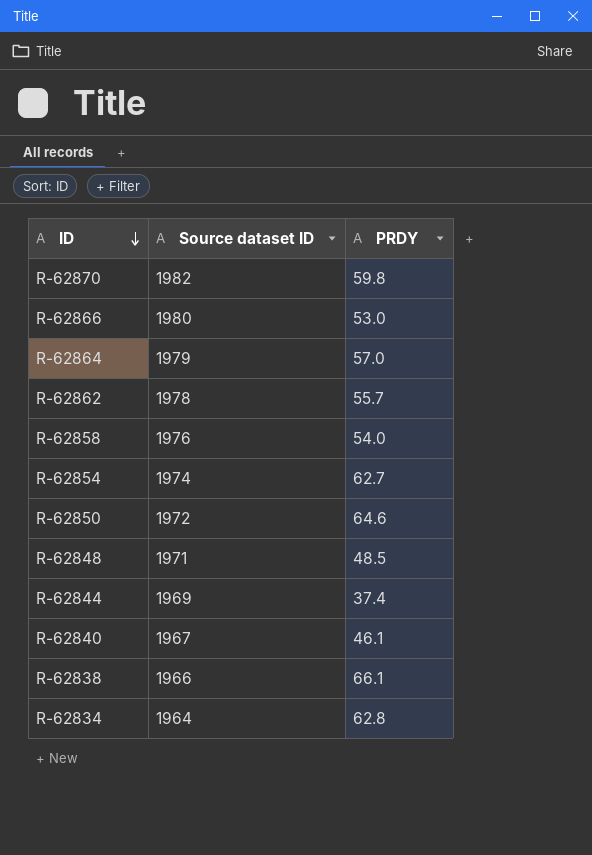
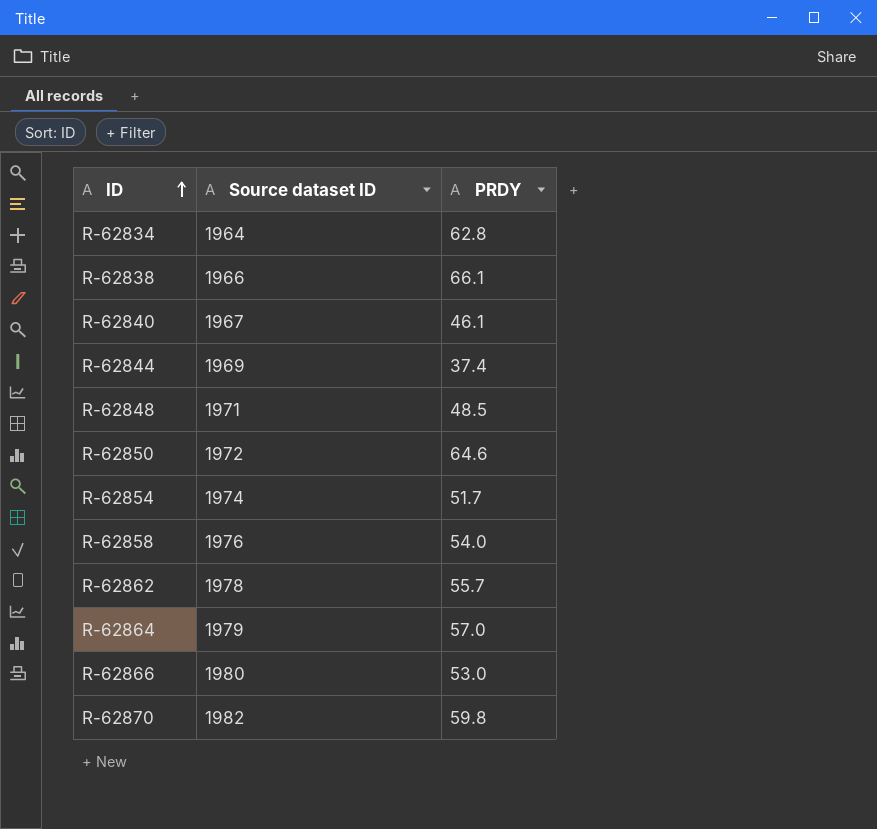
row order: ID descending -> ID ascending
R-62854 | PRDY: 62.7 -> 51.7

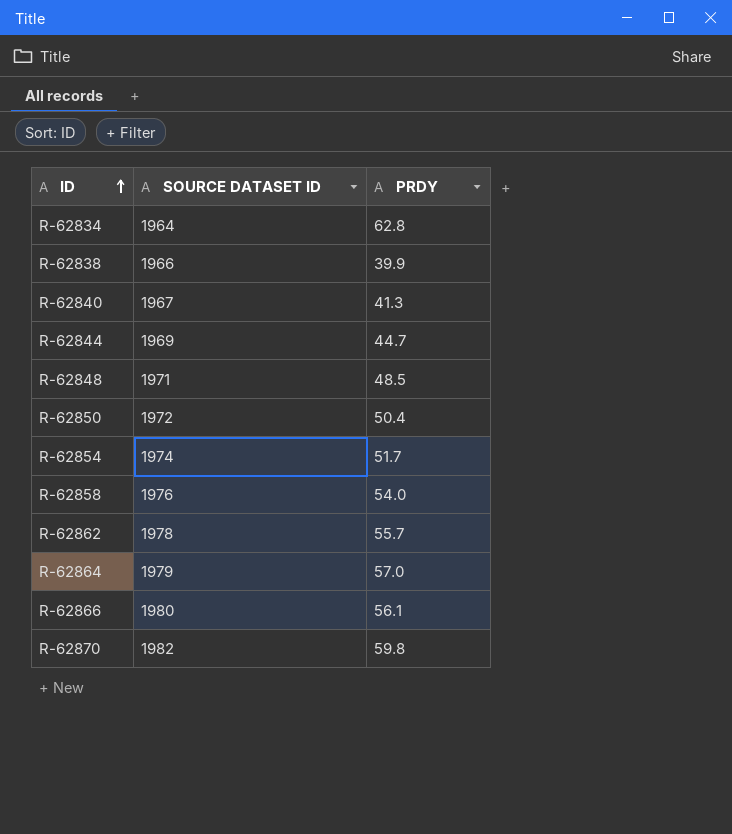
column name: Source dataset ID -> SOURCE DATASET ID
R-62838 | PRDY: 66.1 -> 39.9
R-62840 | PRDY: 46.1 -> 41.3
R-62844 | PRDY: 37.4 -> 44.7
R-62850 | PRDY: 64.6 -> 50.4
R-62866 | PRDY: 53.0 -> 56.1

